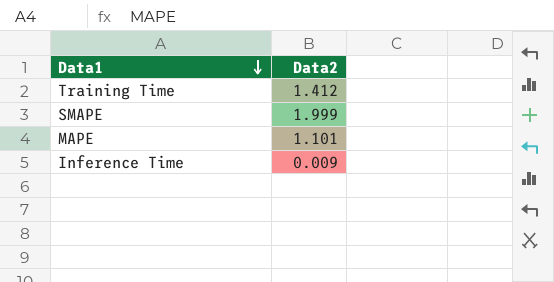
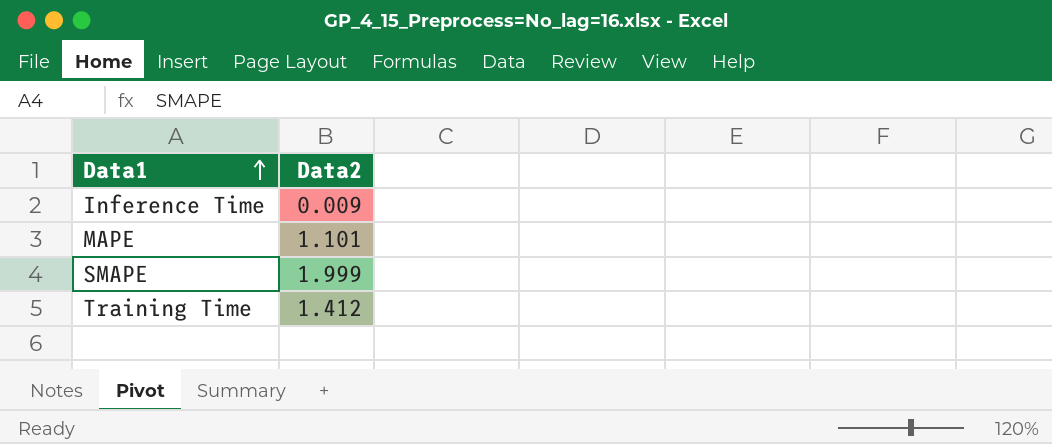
row order: Data1 descending -> Data1 ascending

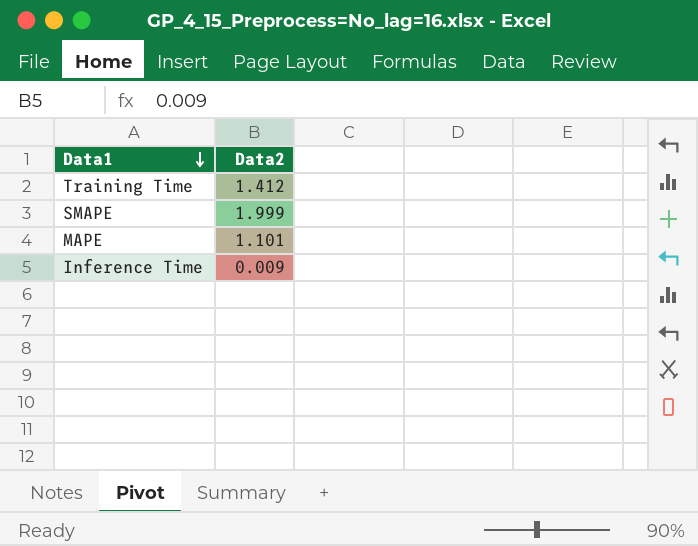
row order: Data1 ascending -> Data1 descending

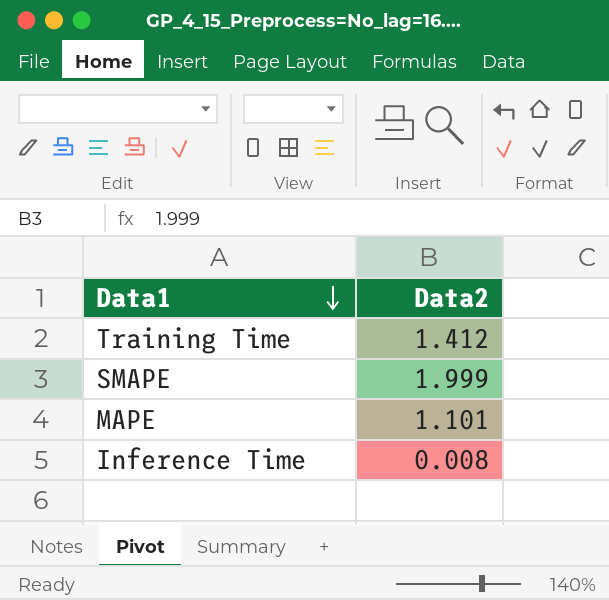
Inference Time | Data2: 0.009 -> 0.008

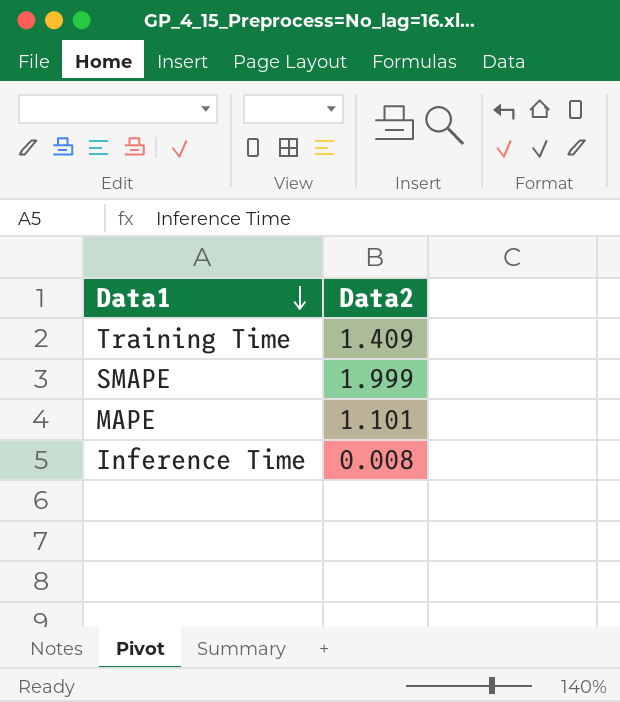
Training Time | Data2: 1.412 -> 1.409

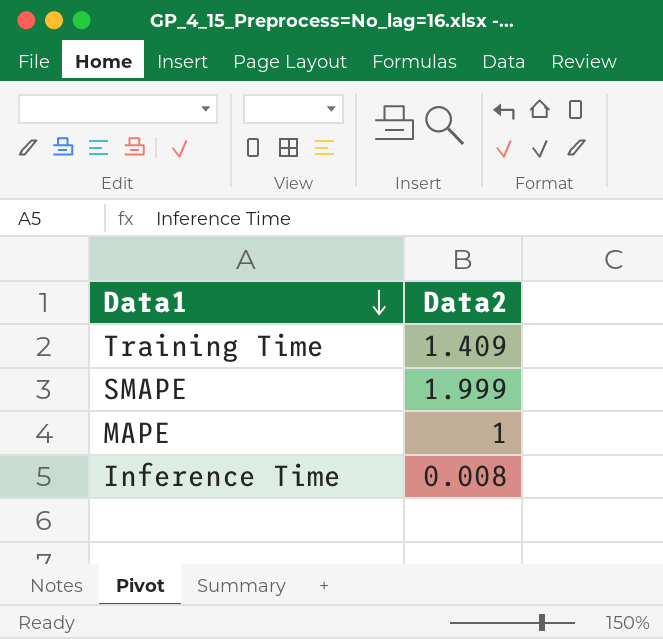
MAPE | Data2: 1.101 -> 1

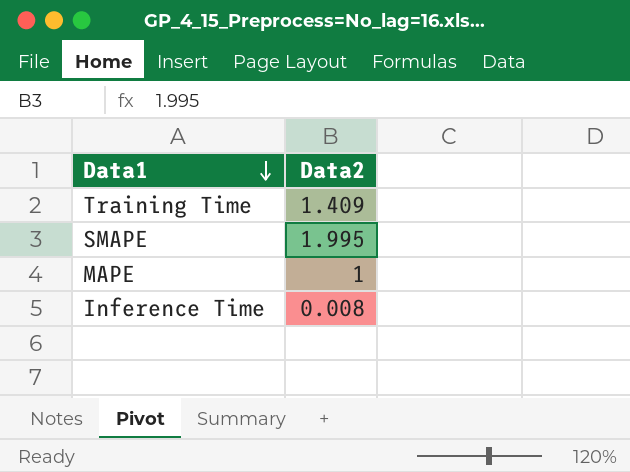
SMAPE | Data2: 1.999 -> 1.995

